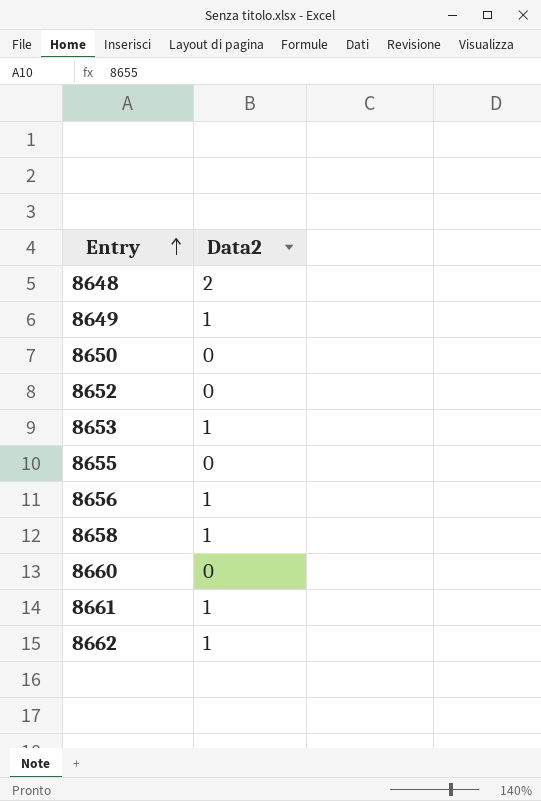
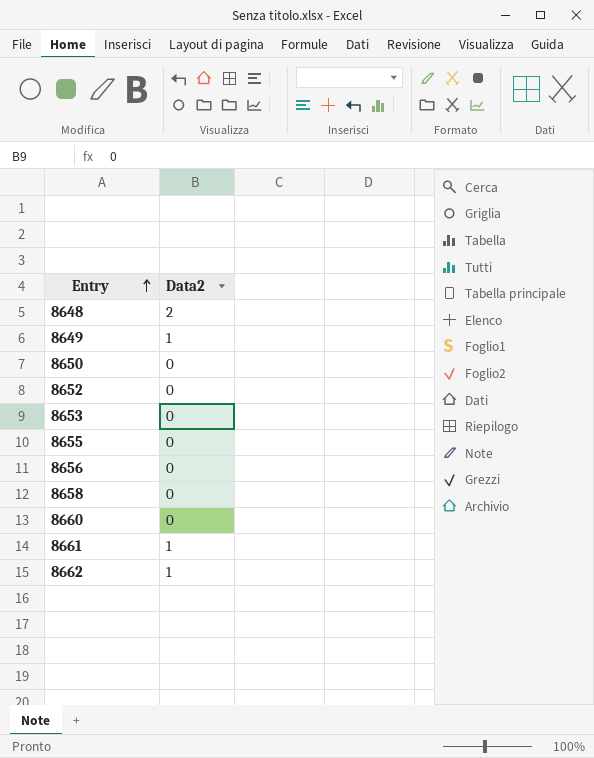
8653 | Data2: 1 -> 0
8656 | Data2: 1 -> 0
8658 | Data2: 1 -> 0

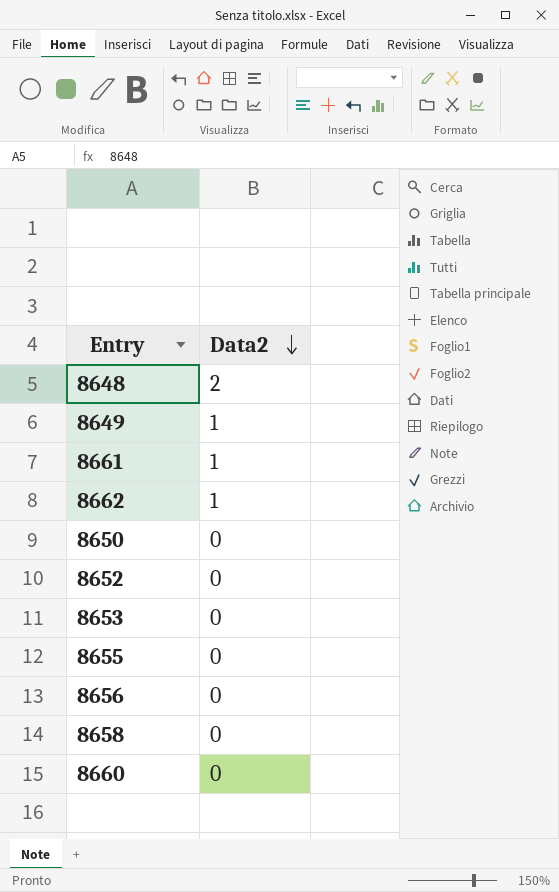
row order: Entry ascending -> Data2 descending

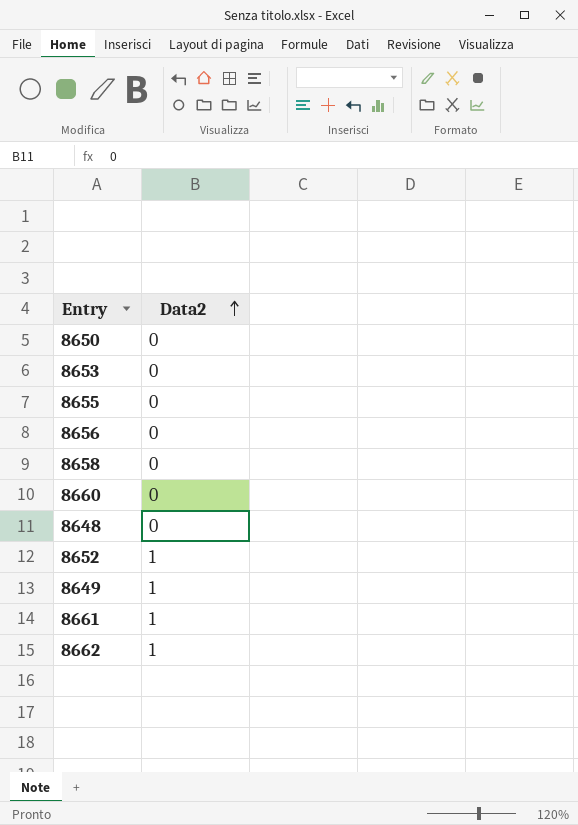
row order: Data2 descending -> Data2 ascending
8648 | Data2: 2 -> 0
8652 | Data2: 0 -> 1

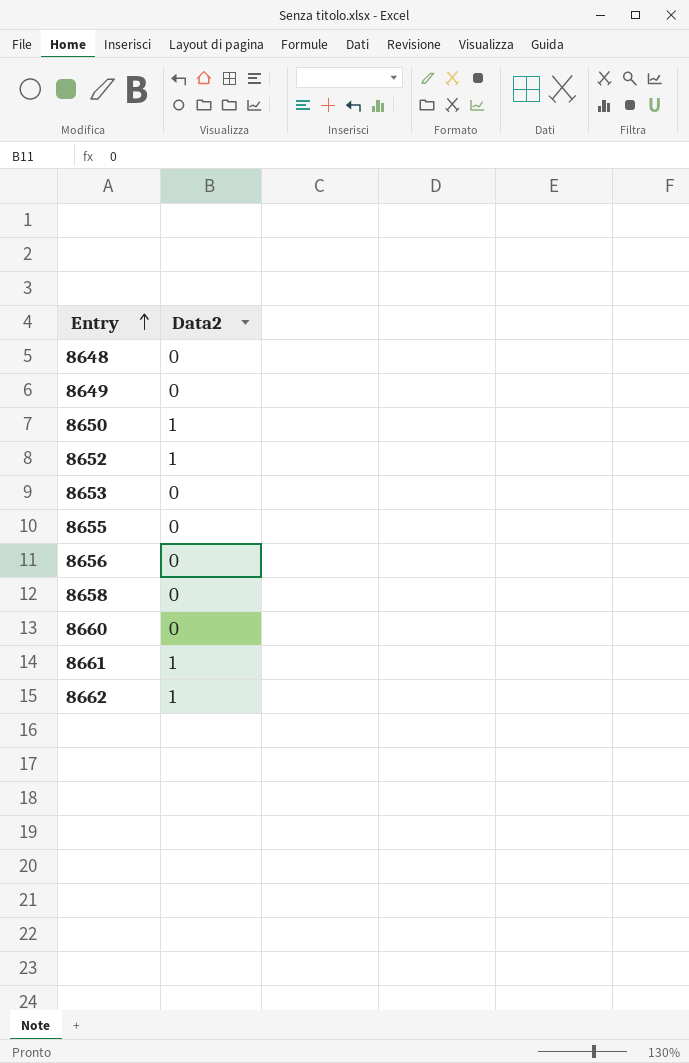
row order: Data2 ascending -> Entry ascending
8649 | Data2: 1 -> 0
8650 | Data2: 0 -> 1

